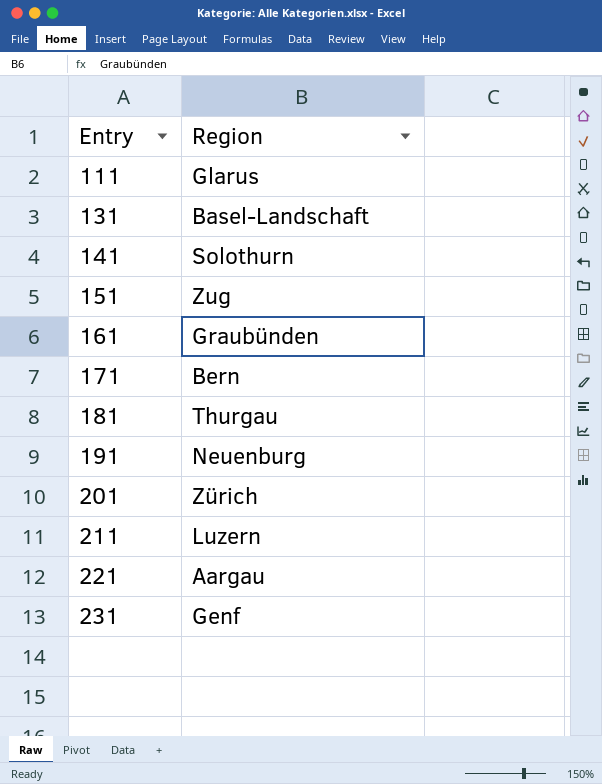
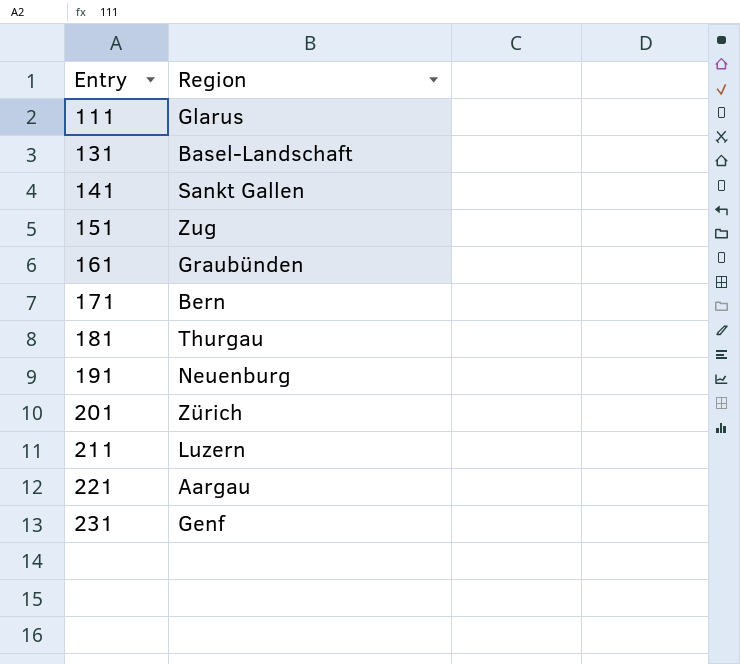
141 | Region: Solothurn -> Sankt Gallen

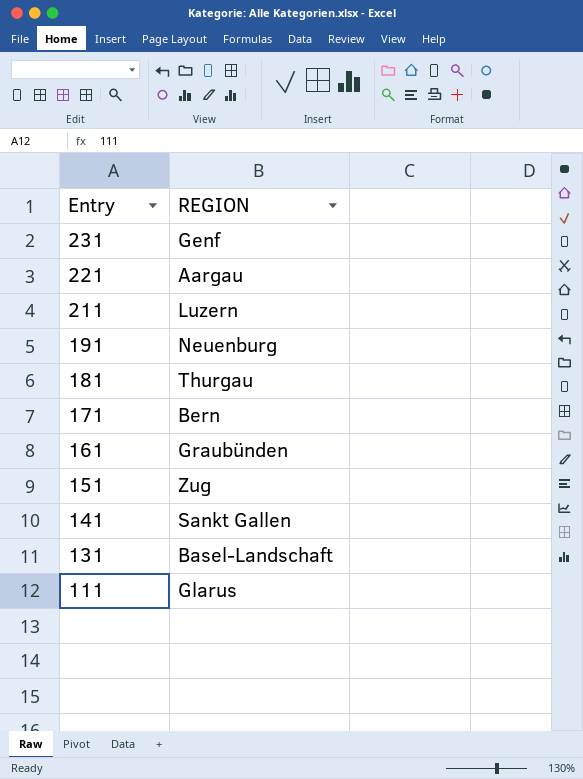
row order: Entry ascending -> Entry descending
column name: Region -> REGION
row 201: Zürich -> none

